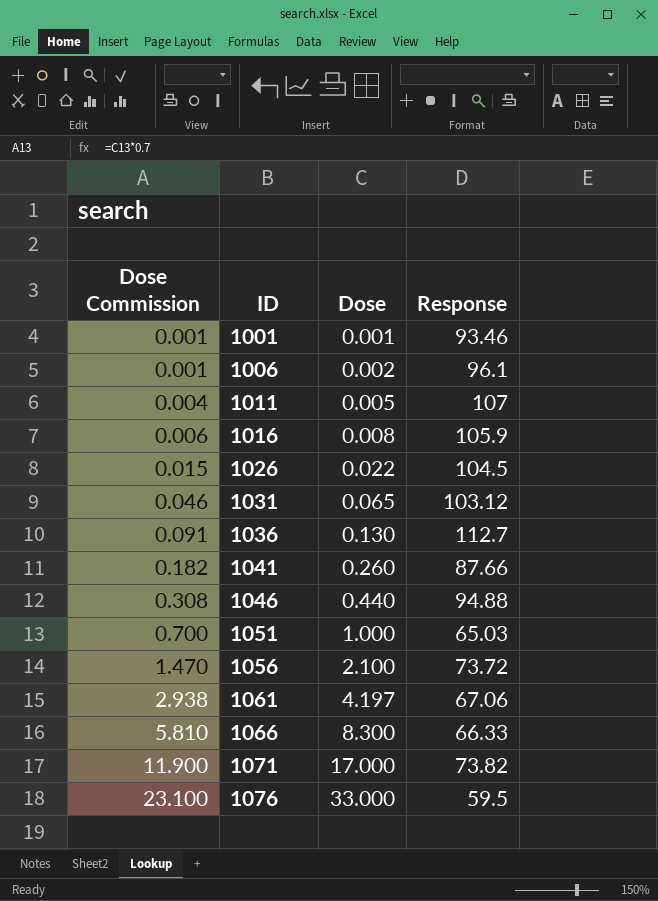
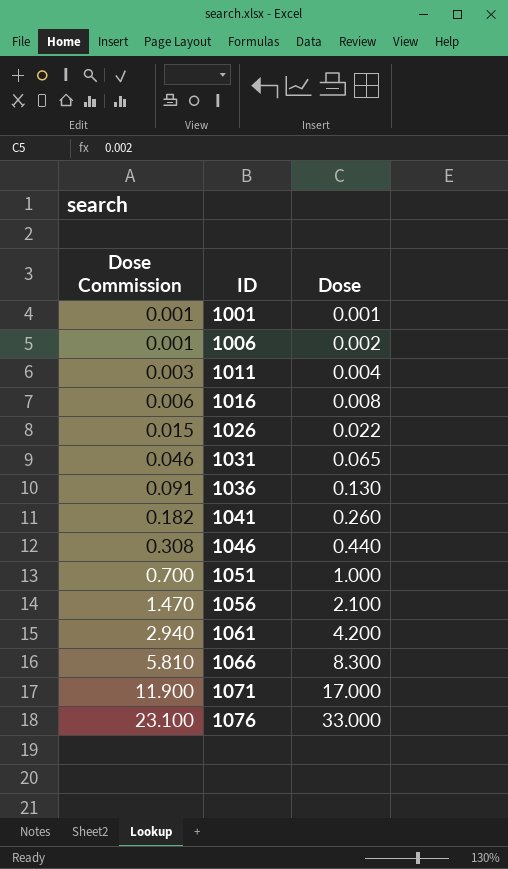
column Response | position: 4 -> none
1011 | Dose Commission: 0.004 -> 0.003
1011 | Dose: 0.005 -> 0.004
1061 | Dose Commission: 2.938 -> 2.940
1061 | Dose: 4.197 -> 4.200

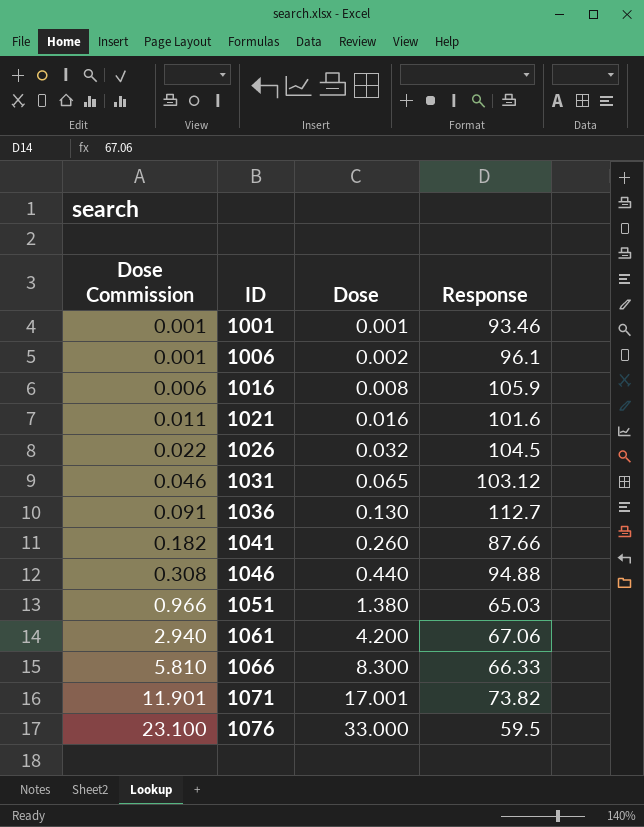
column Response | position: none -> 4
row 1011: 0.003 | 0.004 -> none
row 1056: 1.470 | 2.100 -> none
row 1021: none -> 0.011 | 0.016 | 101.6
1026 | Dose Commission: 0.015 -> 0.022
1026 | Dose: 0.022 -> 0.032
1051 | Dose Commission: 0.700 -> 0.966
1051 | Dose: 1.000 -> 1.380
1071 | Dose Commission: 11.900 -> 11.901
1071 | Dose: 17.000 -> 17.001

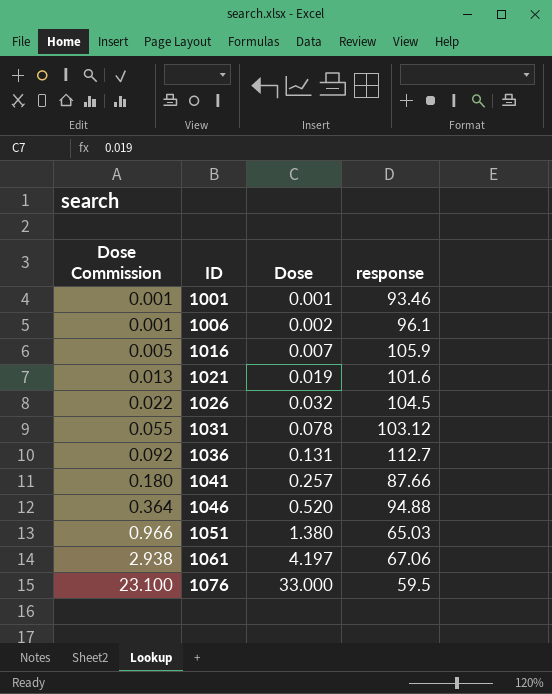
column name: Response -> response
row 1066: 5.810 | 8.300 | 66.33 -> none
row 1071: 11.901 | 17.001 | 73.82 -> none
1016 | Dose Commission: 0.006 -> 0.005
1016 | Dose: 0.008 -> 0.007
1021 | Dose Commission: 0.011 -> 0.013
1021 | Dose: 0.016 -> 0.019
1031 | Dose Commission: 0.046 -> 0.055
1031 | Dose: 0.065 -> 0.078
1036 | Dose Commission: 0.091 -> 0.092
1036 | Dose: 0.130 -> 0.131
1041 | Dose Commission: 0.182 -> 0.180
1041 | Dose: 0.260 -> 0.257
1046 | Dose Commission: 0.308 -> 0.364
1046 | Dose: 0.440 -> 0.520
1061 | Dose Commission: 2.940 -> 2.938
1061 | Dose: 4.200 -> 4.197

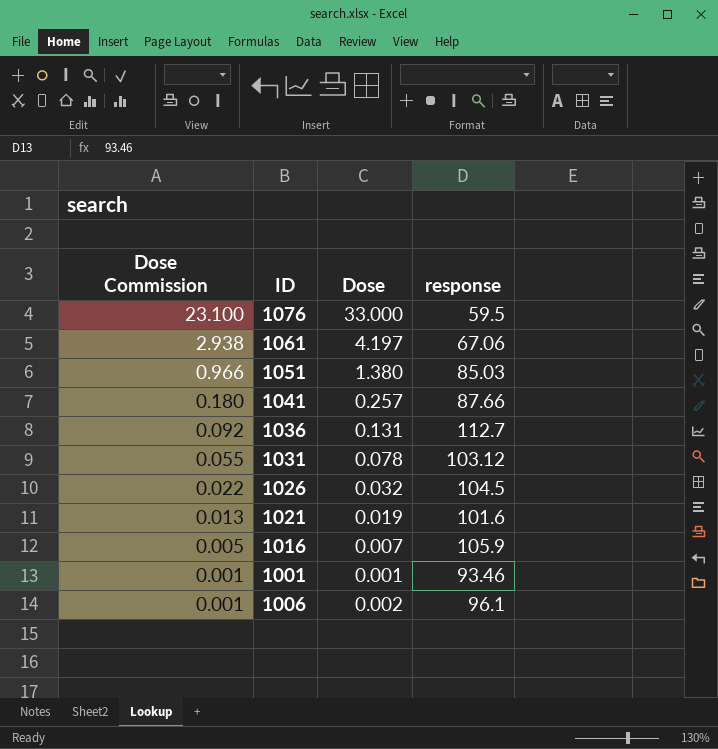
row order: Dose Commission ascending -> Dose Commission descending
row 1046: 0.364 | 0.520 | 94.88 -> none
1051 | response: 65.03 -> 85.03

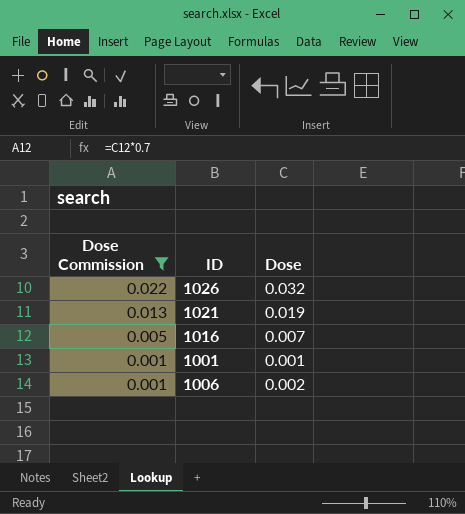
filter: none -> Dose Commission <= 0.022
column response | position: 4 -> none

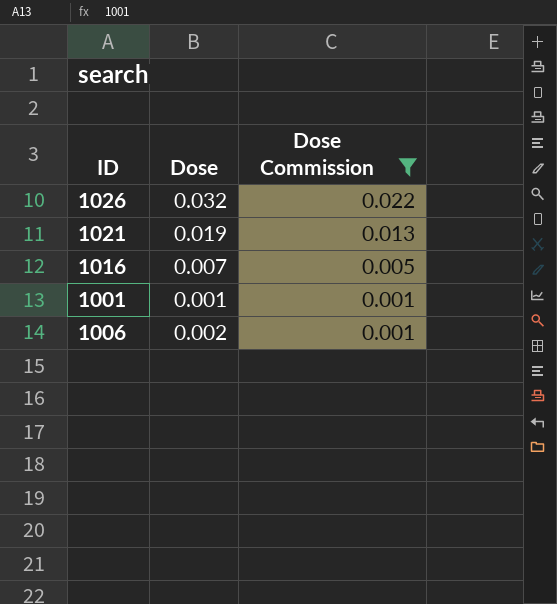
column Dose Commission | position: 1 -> 3

